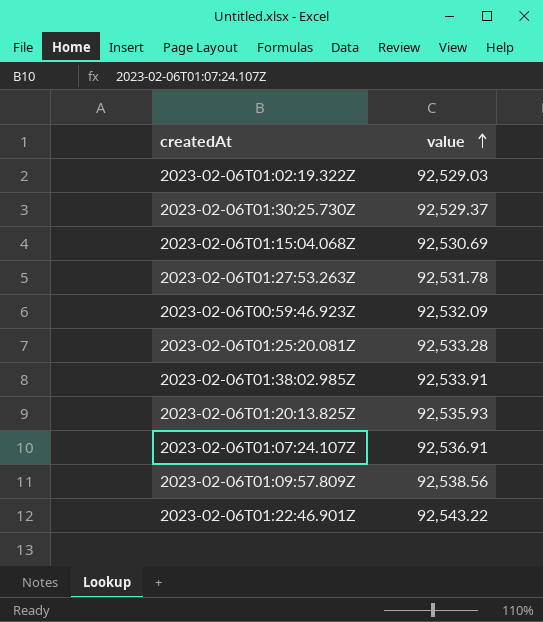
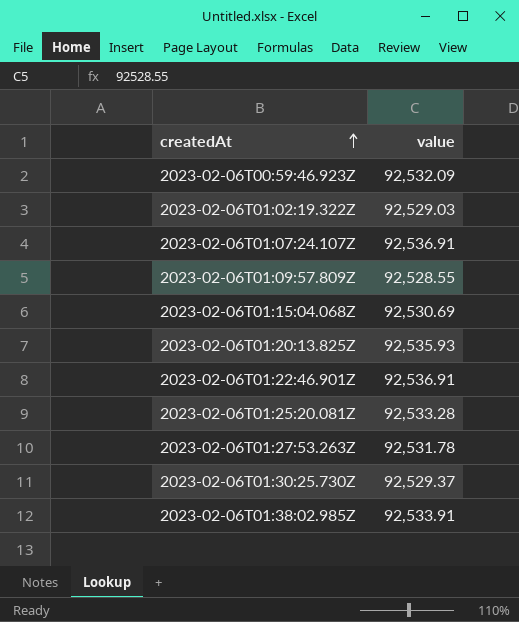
row order: value ascending -> createdAt ascending
2023-02-06T01:09:57.809Z | value: 92,538.56 -> 92,528.55
2023-02-06T01:22:46.901Z | value: 92,543.22 -> 92,536.91

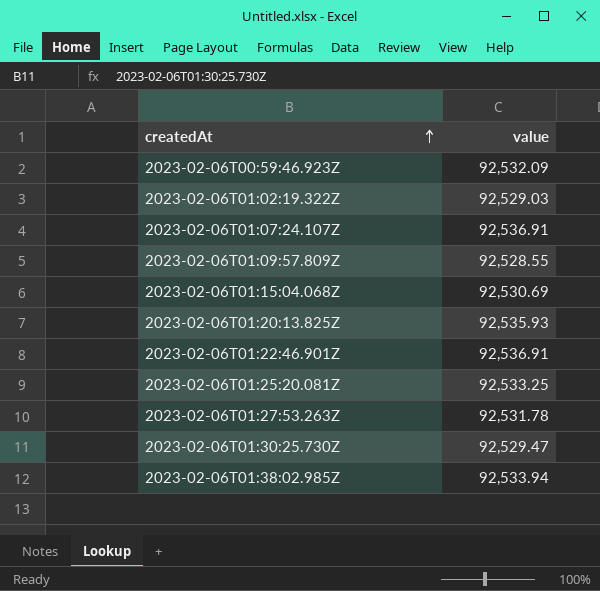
2023-02-06T01:25:20.081Z | value: 92,533.28 -> 92,533.25
2023-02-06T01:30:25.730Z | value: 92,529.37 -> 92,529.47
2023-02-06T01:38:02.985Z | value: 92,533.91 -> 92,533.94

